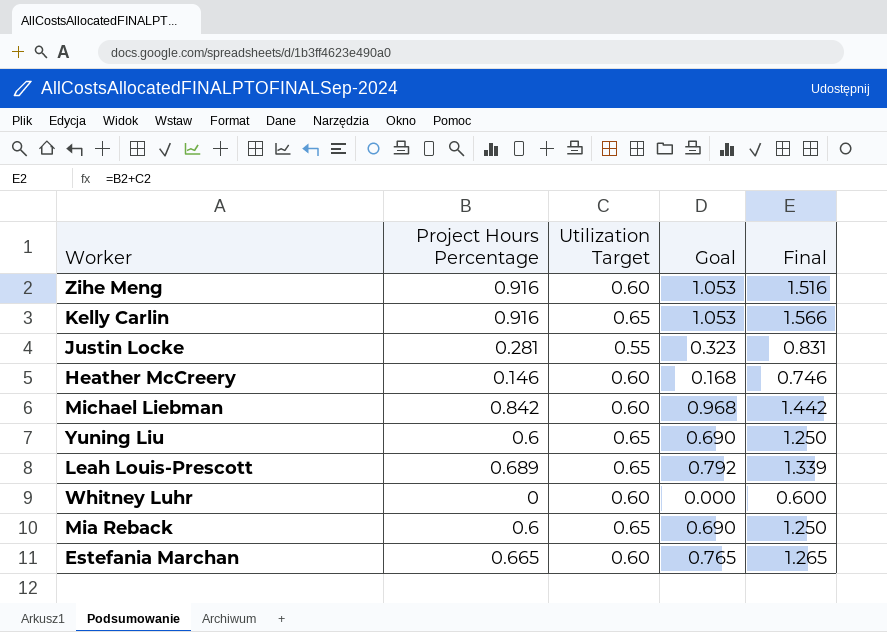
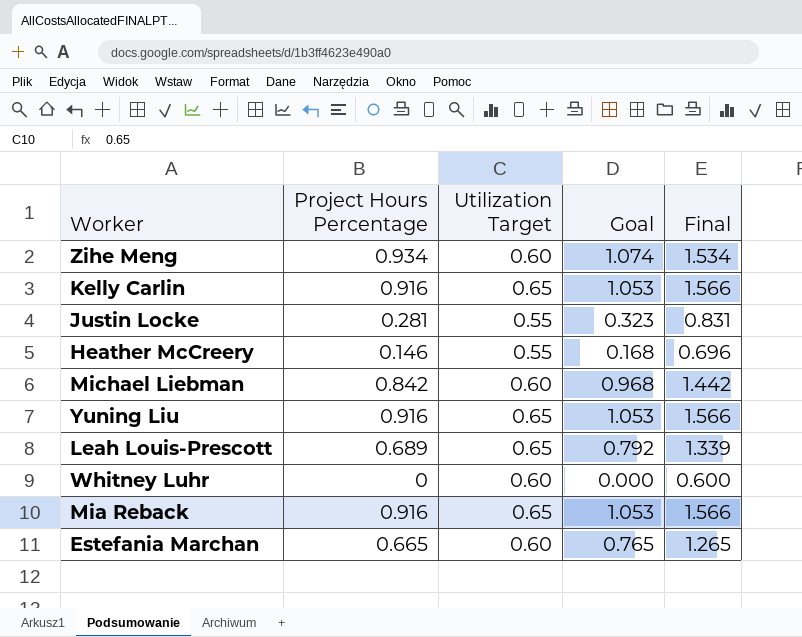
Zihe Meng | Project Hours Percentage: 0.916 -> 0.934
Zihe Meng | Goal: 1.053 -> 1.074
Zihe Meng | Final: 1.516 -> 1.534
Heather McCreery | Utilization Target: 0.60 -> 0.55
Heather McCreery | Final: 0.746 -> 0.696
Yuning Liu | Project Hours Percentage: 0.6 -> 0.916
Yuning Liu | Goal: 0.690 -> 1.053
Yuning Liu | Final: 1.250 -> 1.566
Mia Reback | Project Hours Percentage: 0.6 -> 0.916
Mia Reback | Goal: 0.690 -> 1.053
Mia Reback | Final: 1.250 -> 1.566

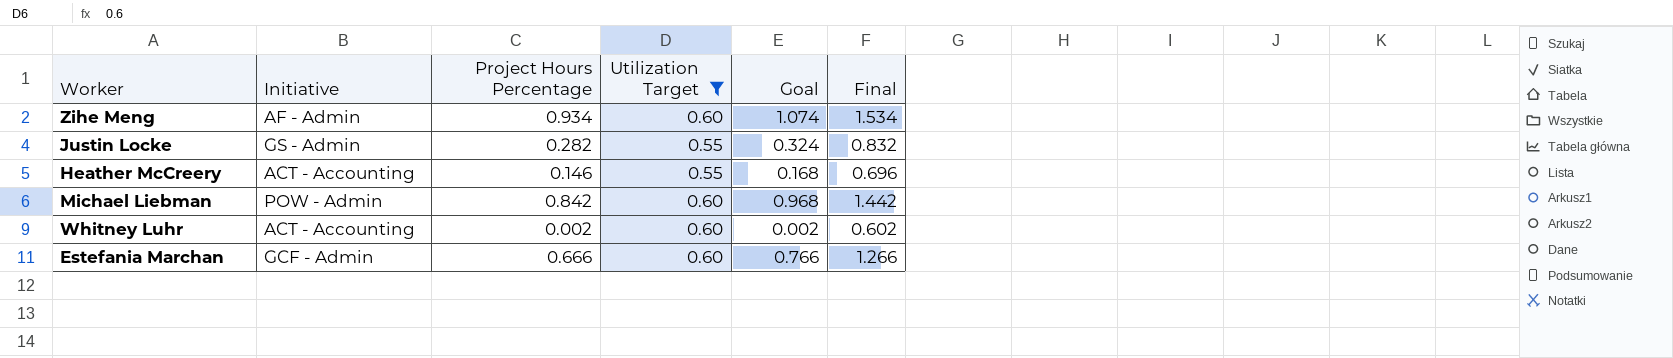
filter: none -> Utilization Target != 0.65
column Initiative | position: none -> 2
Justin Locke | Project Hours Percentage: 0.281 -> 0.282
Justin Locke | Goal: 0.323 -> 0.324
Justin Locke | Final: 0.831 -> 0.832
Whitney Luhr | Project Hours Percentage: 0 -> 0.002
Whitney Luhr | Goal: 0.000 -> 0.002
Whitney Luhr | Final: 0.600 -> 0.602
Estefania Marchan | Project Hours Percentage: 0.665 -> 0.666
Estefania Marchan | Goal: 0.765 -> 0.766
Estefania Marchan | Final: 1.265 -> 1.266

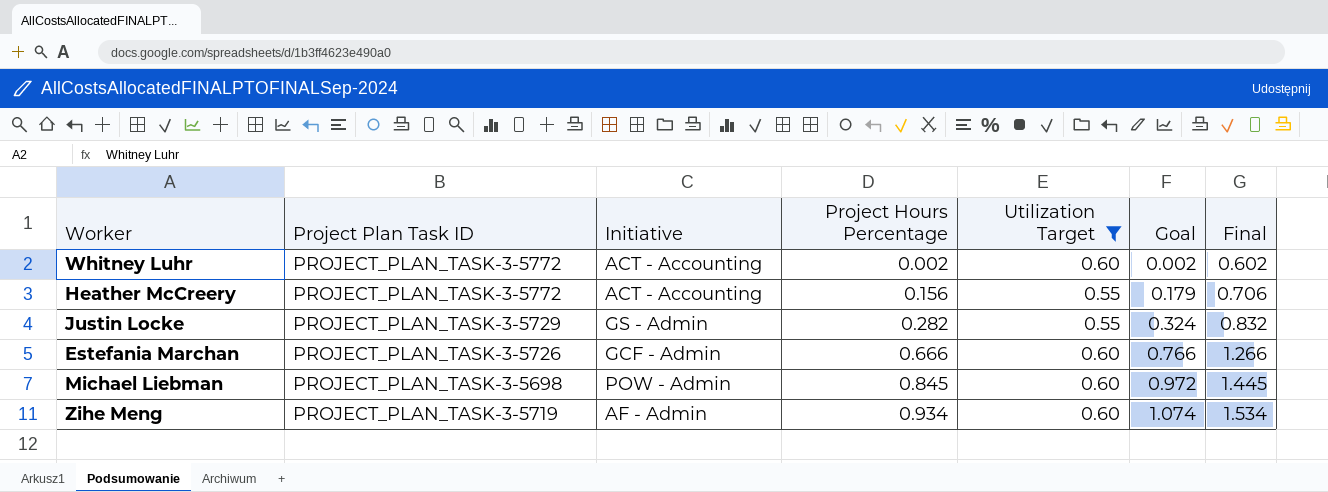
row order: none -> Project Hours Percentage ascending
column Project Plan Task ID | position: none -> 2
Heather McCreery | Project Hours Percentage: 0.146 -> 0.156
Heather McCreery | Goal: 0.168 -> 0.179
Heather McCreery | Final: 0.696 -> 0.706
Michael Liebman | Project Hours Percentage: 0.842 -> 0.845
Michael Liebman | Goal: 0.968 -> 0.972
Michael Liebman | Final: 1.442 -> 1.445

